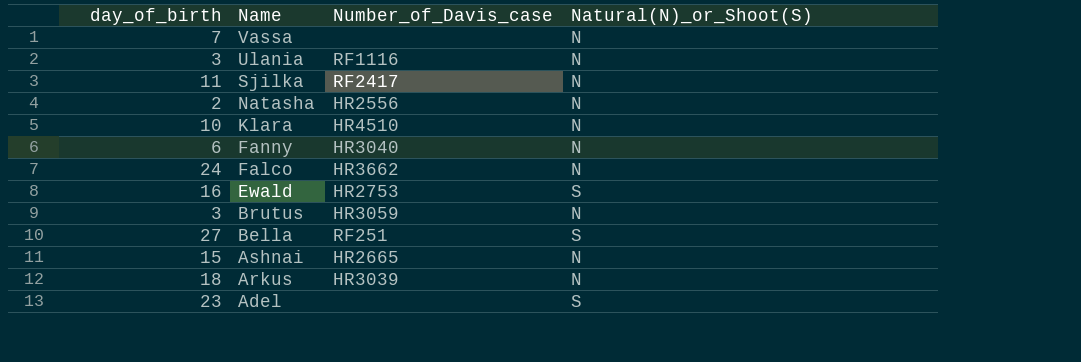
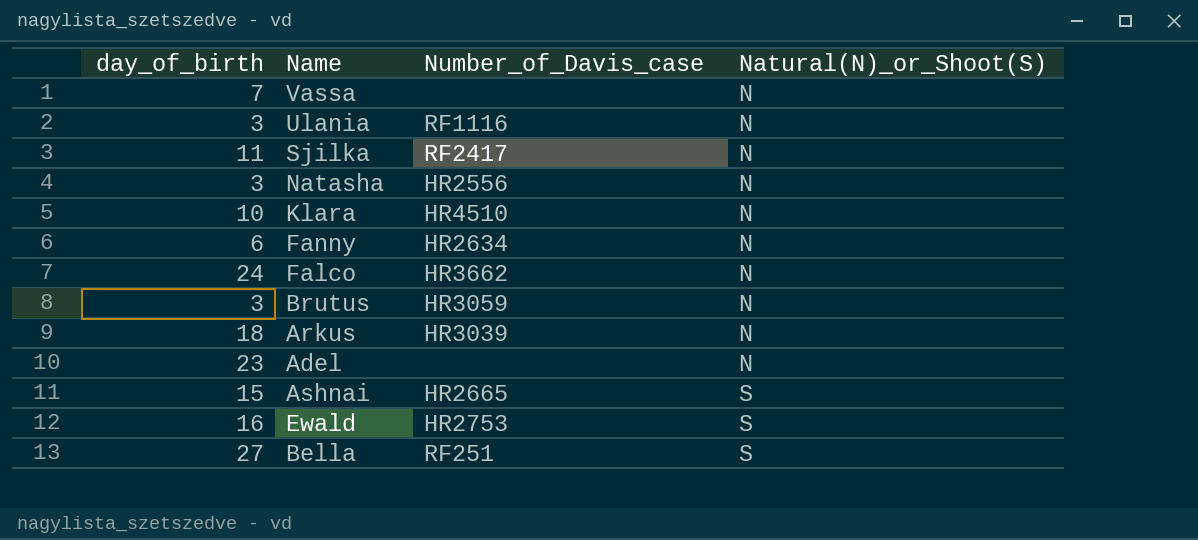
row order: Name descending -> Natural(N)_or_Shoot(S) ascending
Natasha | day_of_birth: 2 -> 3
Fanny | Number_of_Davis_case: HR3040 -> HR2634
Adel | Natural(N)_or_Shoot(S): S -> N
Ashnai | Natural(N)_or_Shoot(S): N -> S

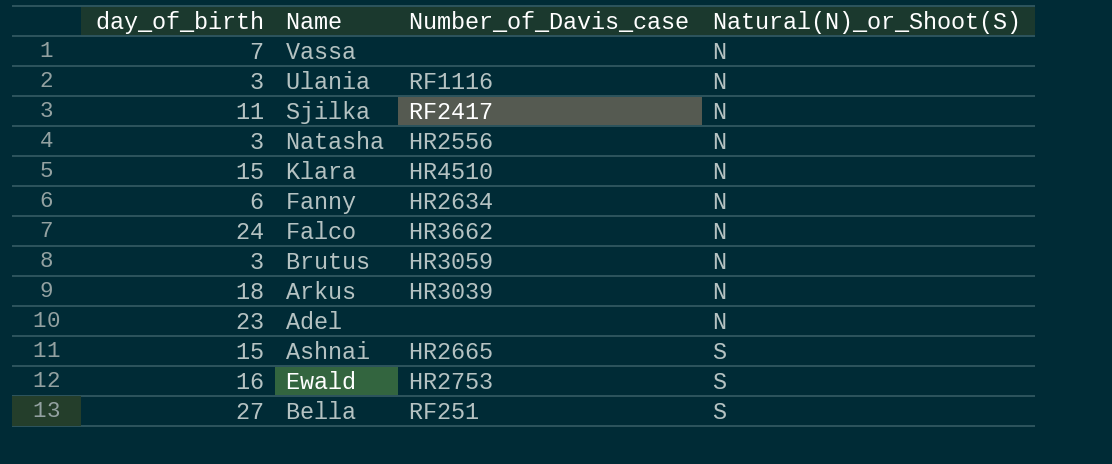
Klara | day_of_birth: 10 -> 15

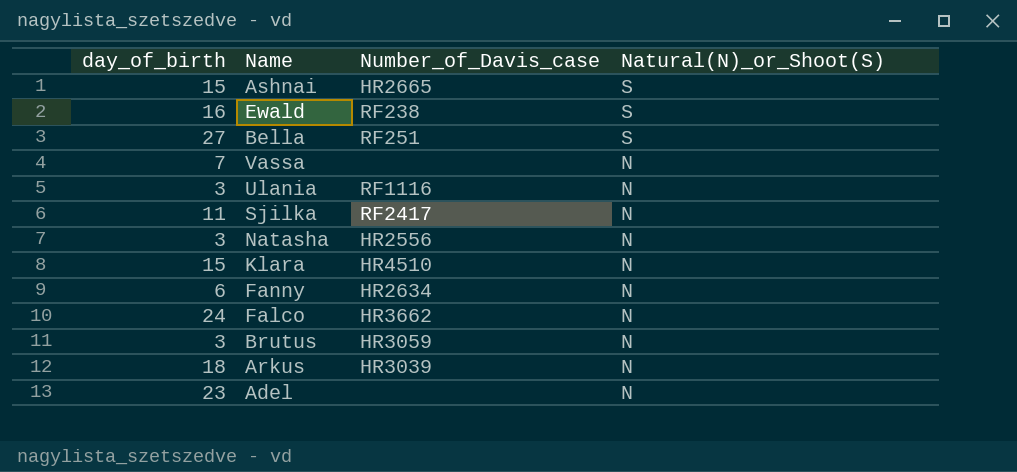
row order: Natural(N)_or_Shoot(S) ascending -> Natural(N)_or_Shoot(S) descending
Ewald | Number_of_Davis_case: HR2753 -> RF238

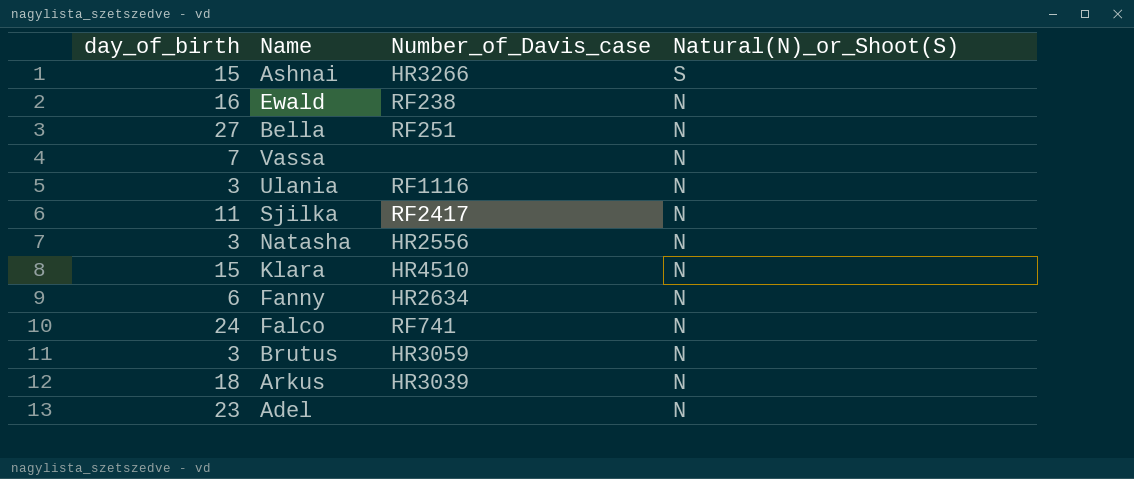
Ashnai | Number_of_Davis_case: HR2665 -> HR3266
Ewald | Natural(N)_or_Shoot(S): S -> N
Bella | Natural(N)_or_Shoot(S): S -> N
Falco | Number_of_Davis_case: HR3662 -> RF741

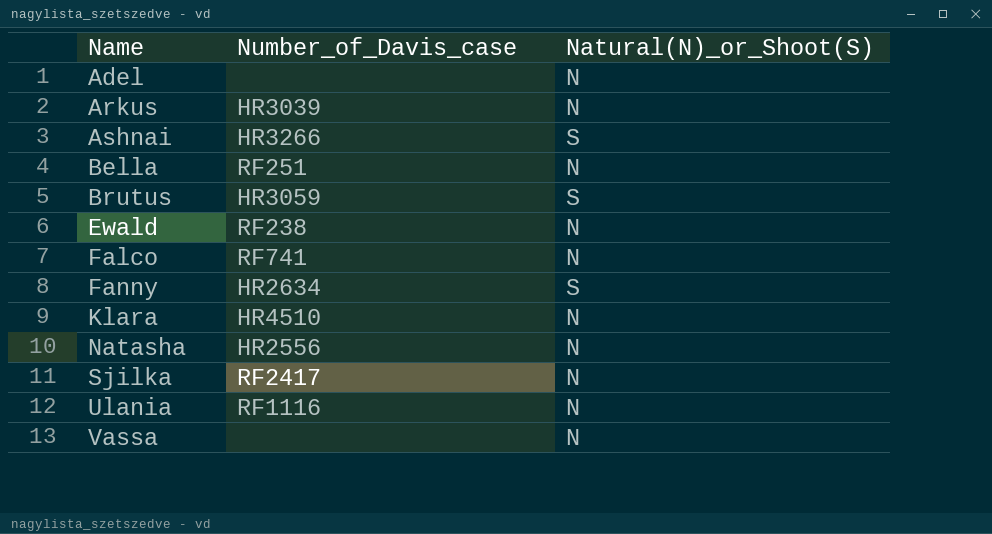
row order: Natural(N)_or_Shoot(S) descending -> Name ascending
column day_of_birth | position: 1 -> none
Brutus | Natural(N)_or_Shoot(S): N -> S
Fanny | Natural(N)_or_Shoot(S): N -> S

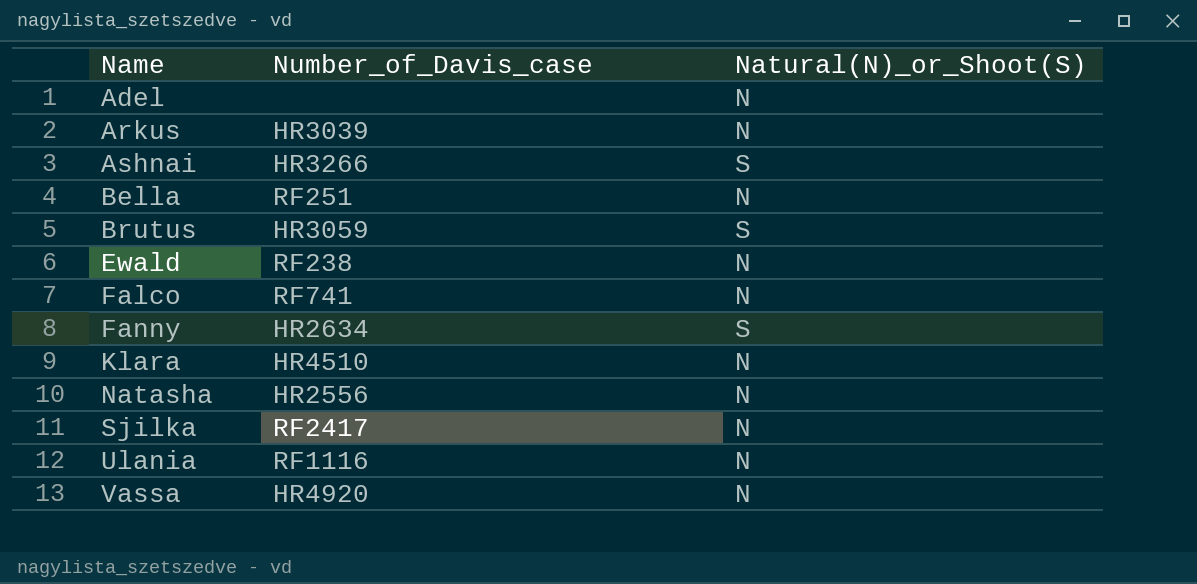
Vassa | Number_of_Davis_case: none -> HR4920

